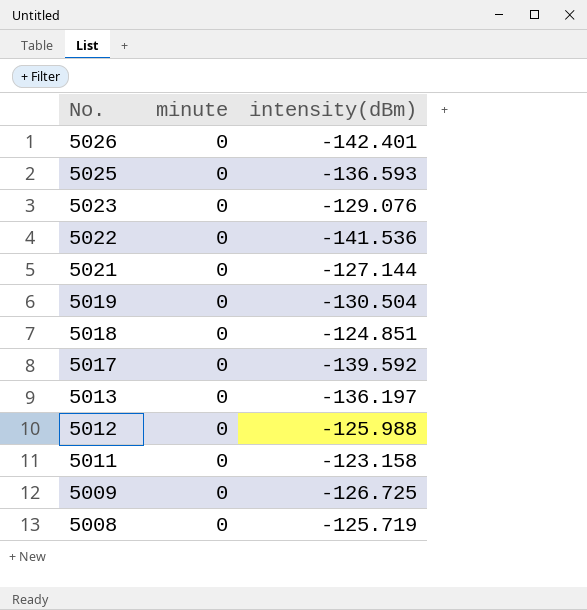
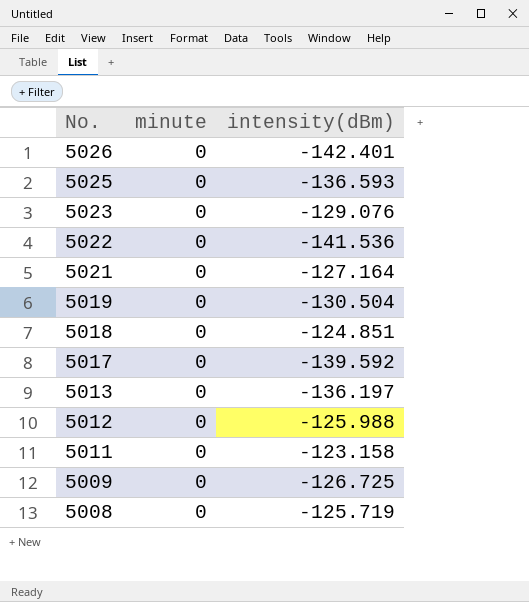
5021 | intensity(dBm): -127.144 -> -127.164

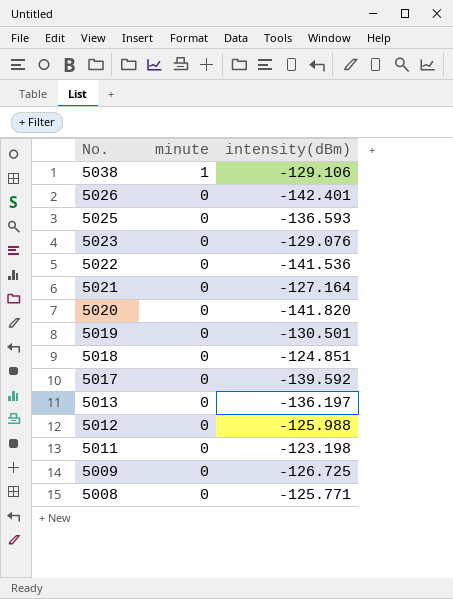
row 5038: none -> 1 | -129.106
row 5020: none -> 0 | -141.820
5019 | intensity(dBm): -130.504 -> -130.501
5011 | intensity(dBm): -123.158 -> -123.198
5008 | intensity(dBm): -125.719 -> -125.771

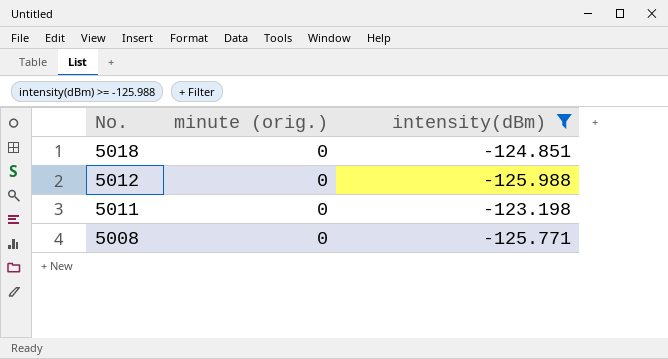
filter: none -> intensity(dBm) >= -125.988
column name: minute -> minute (orig.)

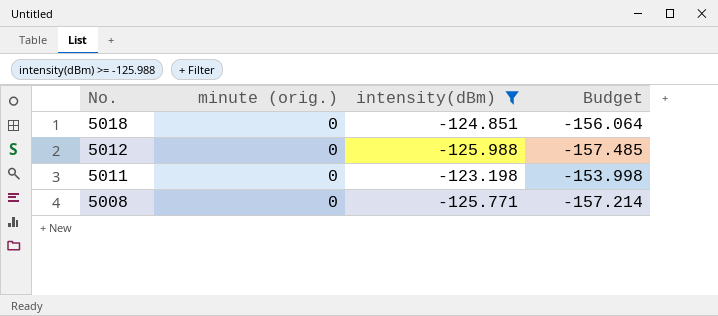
column Budget | formula: none -> [intensity(dBm)] * 1.25

